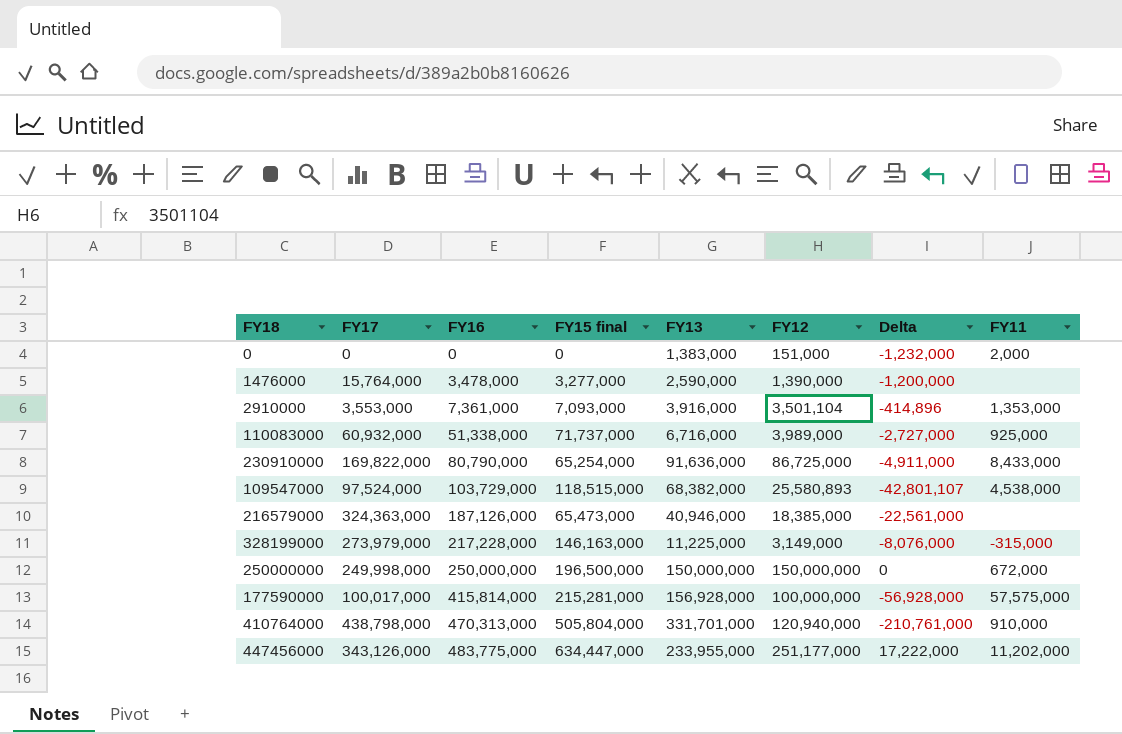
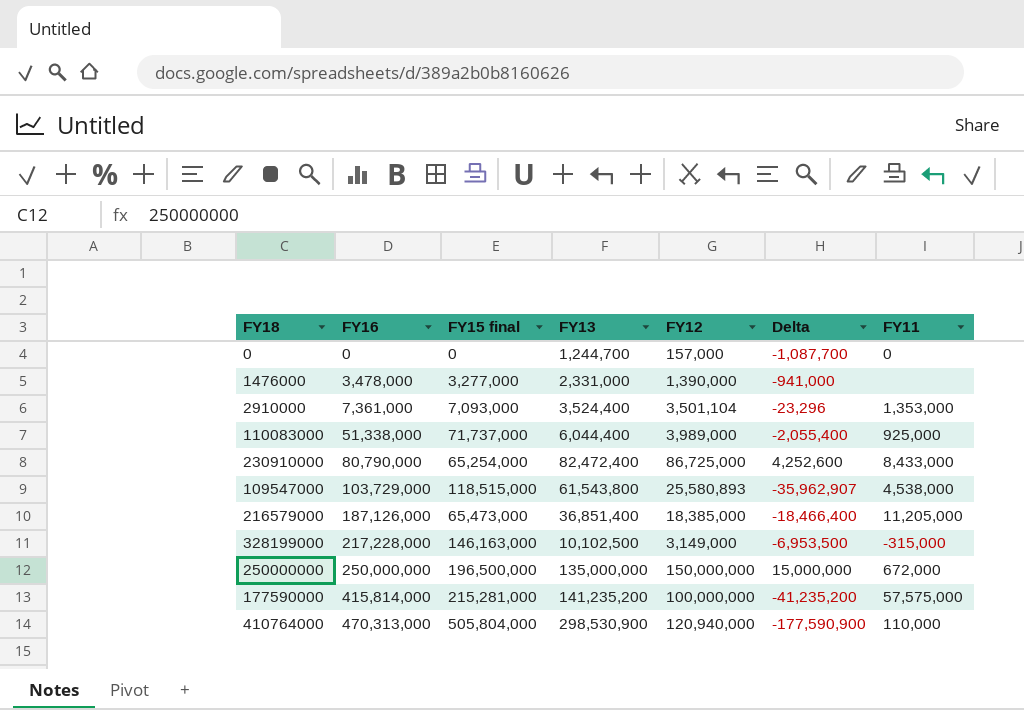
column FY17 | position: 2 -> none
row 447456000: 343,126,000 | 483,775,000 | 634,447,000 | 233,955,000 | 251,177,000 | 17,222,000 | 11,202,000 -> none
0 | FY13: 1,383,000 -> 1,244,700
0 | FY12: 151,000 -> 157,000
0 | Delta: -1,232,000 -> -1,087,700
0 | FY11: 2,000 -> 0
1476000 | FY13: 2,590,000 -> 2,331,000
1476000 | Delta: -1,200,000 -> -941,000
2910000 | FY13: 3,916,000 -> 3,524,400
2910000 | Delta: -414,896 -> -23,296
110083000 | FY13: 6,716,000 -> 6,044,400
110083000 | Delta: -2,727,000 -> -2,055,400
230910000 | FY13: 91,636,000 -> 82,472,400
230910000 | Delta: -4,911,000 -> 4,252,600
109547000 | FY13: 68,382,000 -> 61,543,800
109547000 | Delta: -42,801,107 -> -35,962,907
216579000 | FY13: 40,946,000 -> 36,851,400
216579000 | Delta: -22,561,000 -> -18,466,400
216579000 | FY11: none -> 11,205,000
328199000 | FY13: 11,225,000 -> 10,102,500
328199000 | Delta: -8,076,000 -> -6,953,500
250000000 | FY13: 150,000,000 -> 135,000,000
250000000 | Delta: 0 -> 15,000,000
177590000 | FY13: 156,928,000 -> 141,235,200
177590000 | Delta: -56,928,000 -> -41,235,200
410764000 | FY13: 331,701,000 -> 298,530,900
410764000 | Delta: -210,761,000 -> -177,590,900
410764000 | FY11: 910,000 -> 110,000

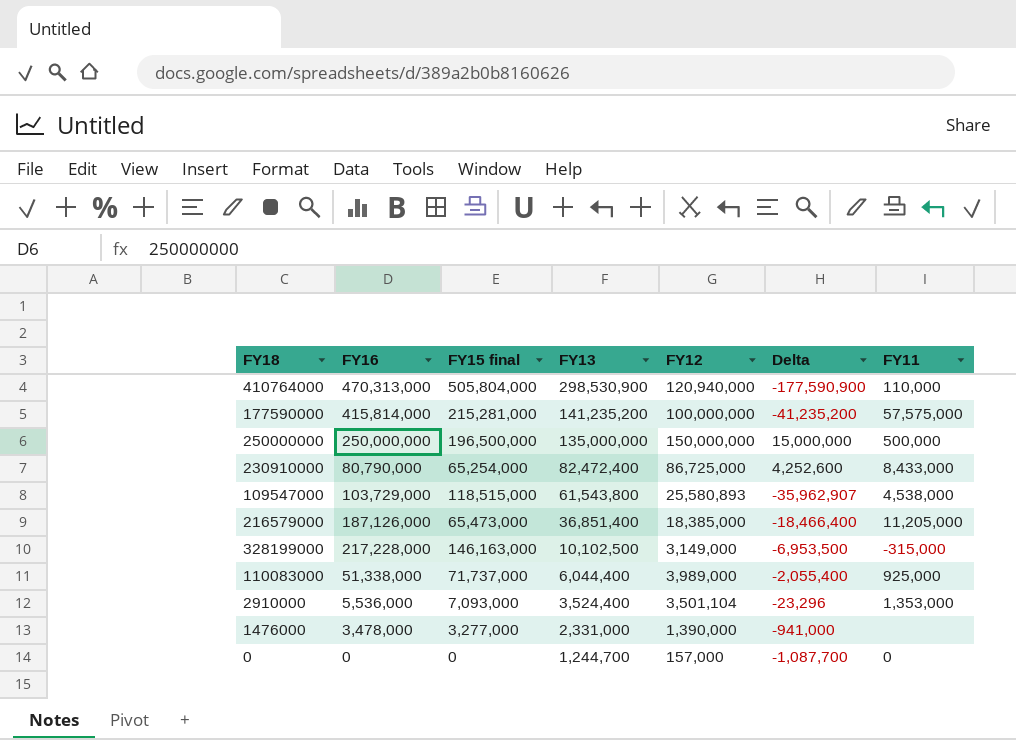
row order: FY16 ascending -> FY13 descending
250000000 | FY11: 672,000 -> 500,000
2910000 | FY16: 7,361,000 -> 5,536,000

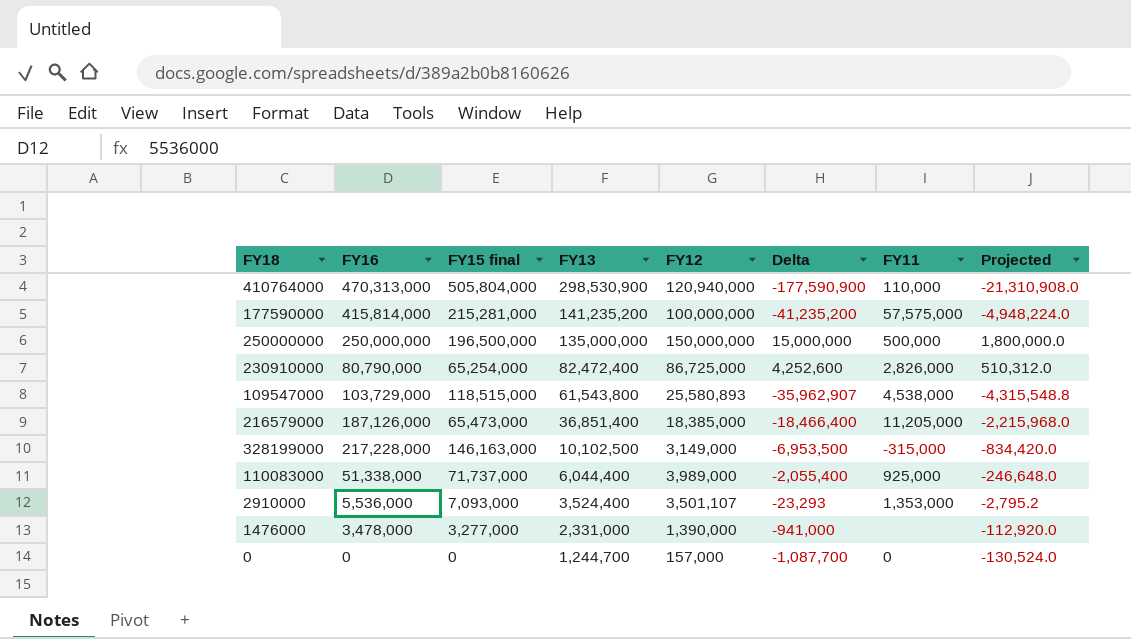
column Projected | formula: none -> [Delta] * 0.12
230910000 | FY11: 8,433,000 -> 2,826,000
2910000 | FY12: 3,501,104 -> 3,501,107
2910000 | Delta: -23,296 -> -23,293

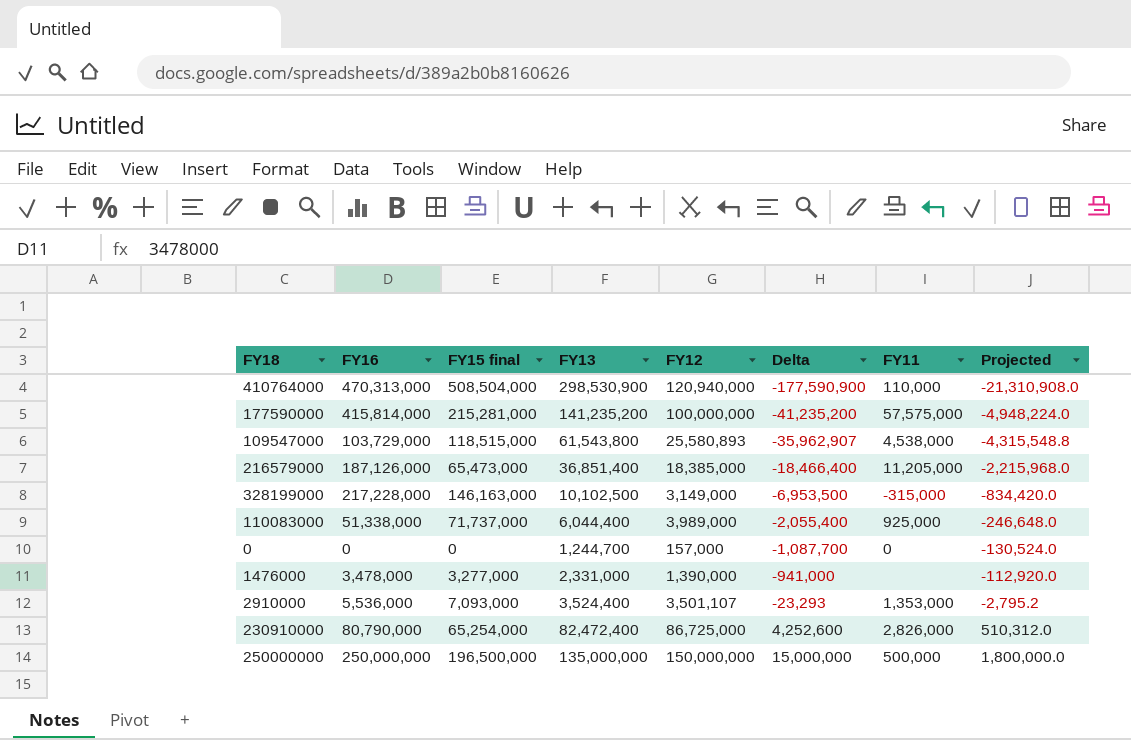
row order: FY13 descending -> Delta ascending
410764000 | FY15 final: 505,804,000 -> 508,504,000

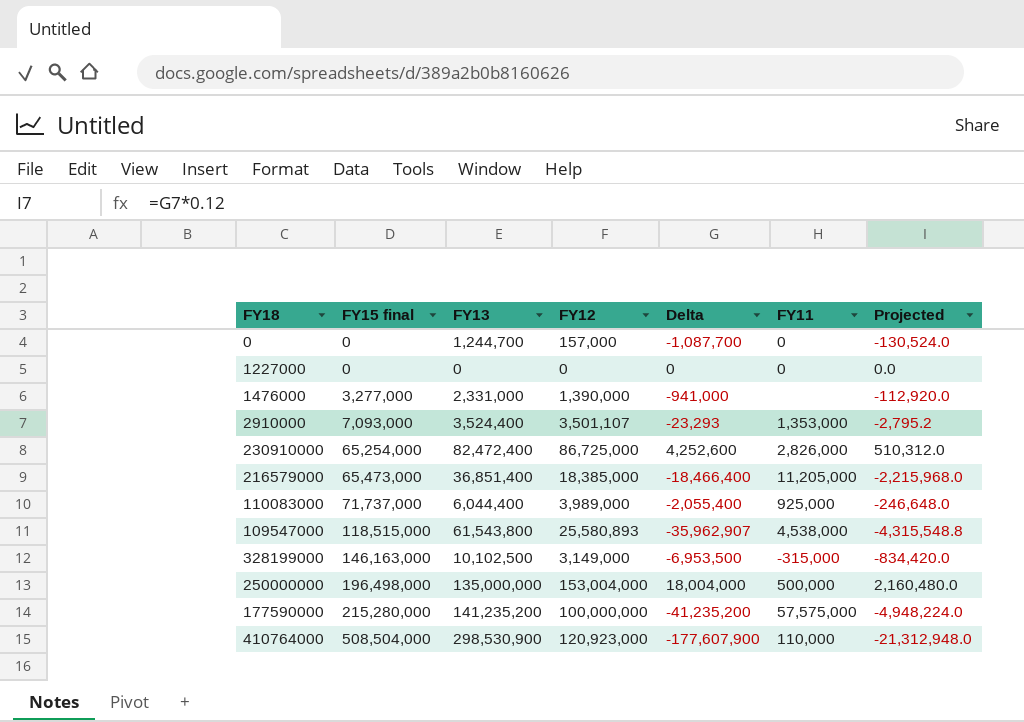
row order: Delta ascending -> FY15 final ascending
column FY16 | position: 2 -> none
row 1227000: none -> 0 | 0 | 0 | 0 | 0 | 0.0
250000000 | FY15 final: 196,500,000 -> 196,498,000
250000000 | FY12: 150,000,000 -> 153,004,000
250000000 | Delta: 15,000,000 -> 18,004,000
250000000 | Projected: 1,800,000.0 -> 2,160,480.0
177590000 | FY15 final: 215,281,000 -> 215,280,000
410764000 | FY12: 120,940,000 -> 120,923,000
410764000 | Delta: -177,590,900 -> -177,607,900
410764000 | Projected: -21,310,908.0 -> -21,312,948.0

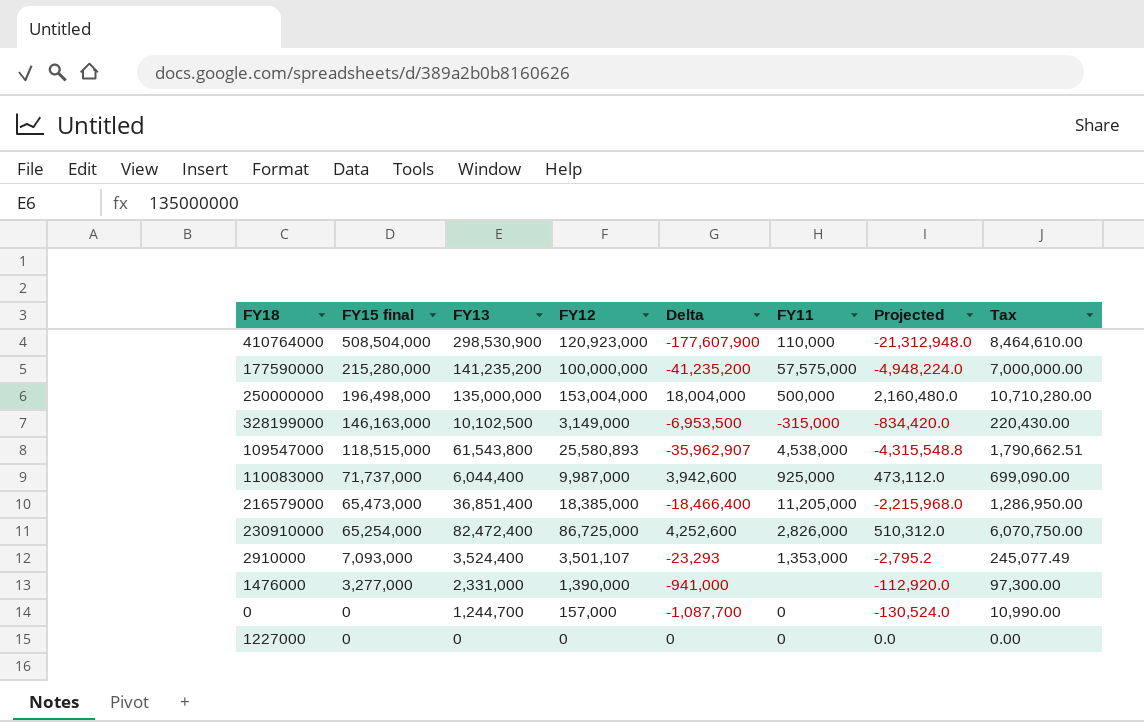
row order: FY15 final ascending -> FY15 final descending
column Tax | formula: none -> [FY12] * 0.07
110083000 | FY12: 3,989,000 -> 9,987,000
110083000 | Delta: -2,055,400 -> 3,942,600
110083000 | Projected: -246,648.0 -> 473,112.0

